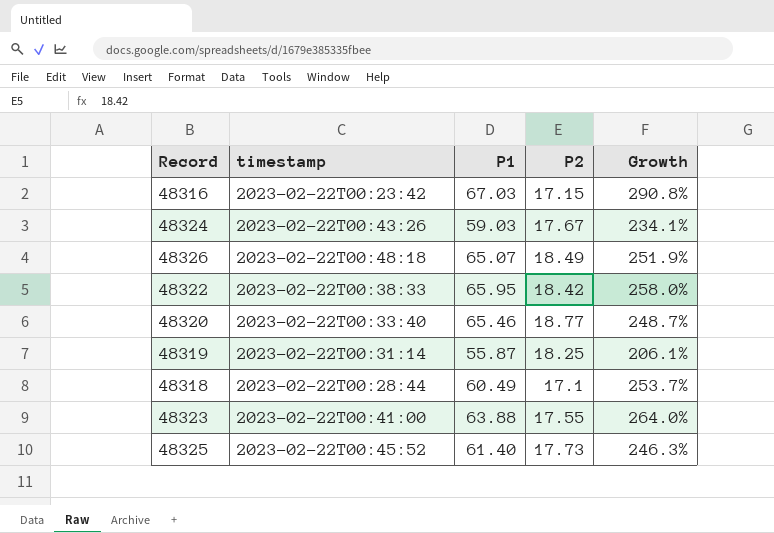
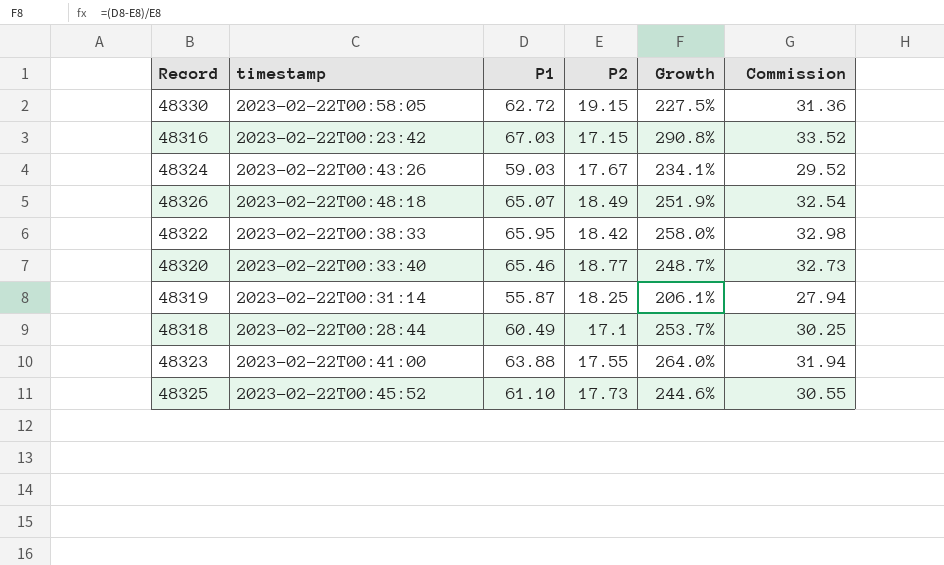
column Commission | formula: none -> [P1] * 0.5
row 48330: none -> 2023-02-22T00:58:05 | 62.72 | 19.15 | 227.5% | 31.36
48325 | P1: 61.40 -> 61.10
48325 | Growth: 246.3% -> 244.6%

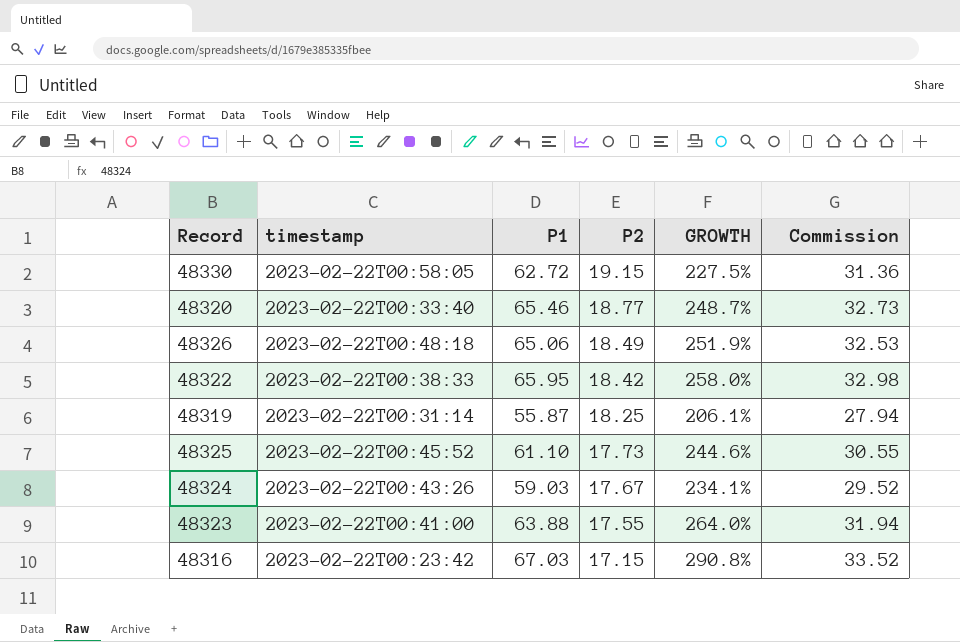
row order: none -> P2 descending
column name: Growth -> GROWTH
row 48318: 2023-02-22T00:28:44 | 60.49 | 17.1 | 253.7% | 30.25 -> none
48326 | P1: 65.07 -> 65.06
48326 | Commission: 32.54 -> 32.53

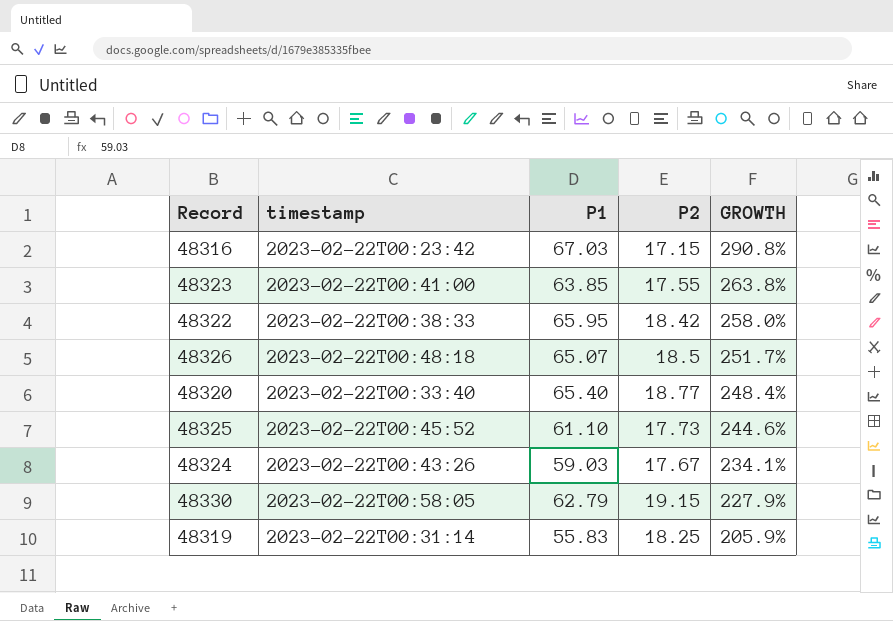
row order: P2 descending -> GROWTH descending
column Commission | formula: [P1] * 0.5 -> none
48323 | P1: 63.88 -> 63.85
48323 | GROWTH: 264.0% -> 263.8%
48326 | P1: 65.06 -> 65.07
48326 | P2: 18.49 -> 18.5
48326 | GROWTH: 251.9% -> 251.7%
48320 | P1: 65.46 -> 65.40
48320 | GROWTH: 248.7% -> 248.4%
48330 | P1: 62.72 -> 62.79
48330 | GROWTH: 227.5% -> 227.9%
48319 | P1: 55.87 -> 55.83
48319 | GROWTH: 206.1% -> 205.9%

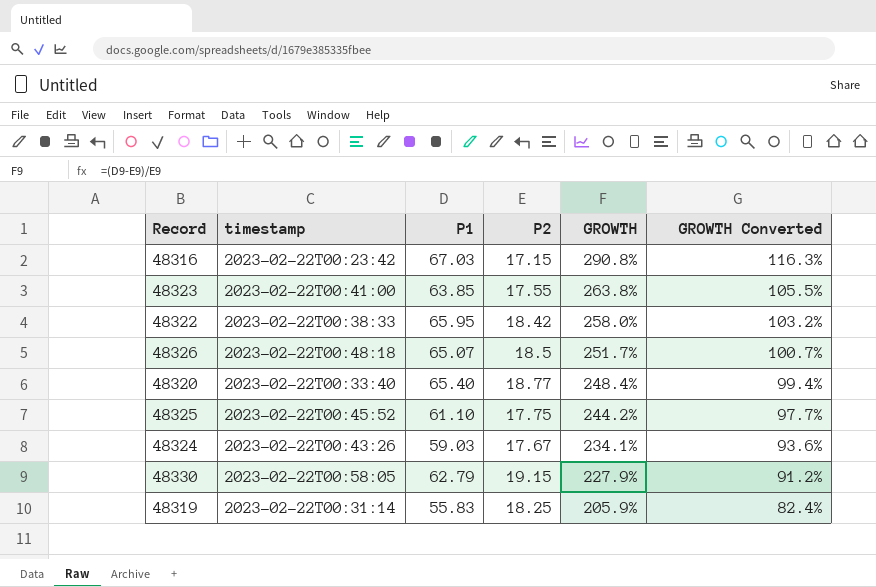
column GROWTH Converted | formula: none -> [GROWTH] * 0.4
48325 | P2: 17.73 -> 17.75
48325 | GROWTH: 244.6% -> 244.2%

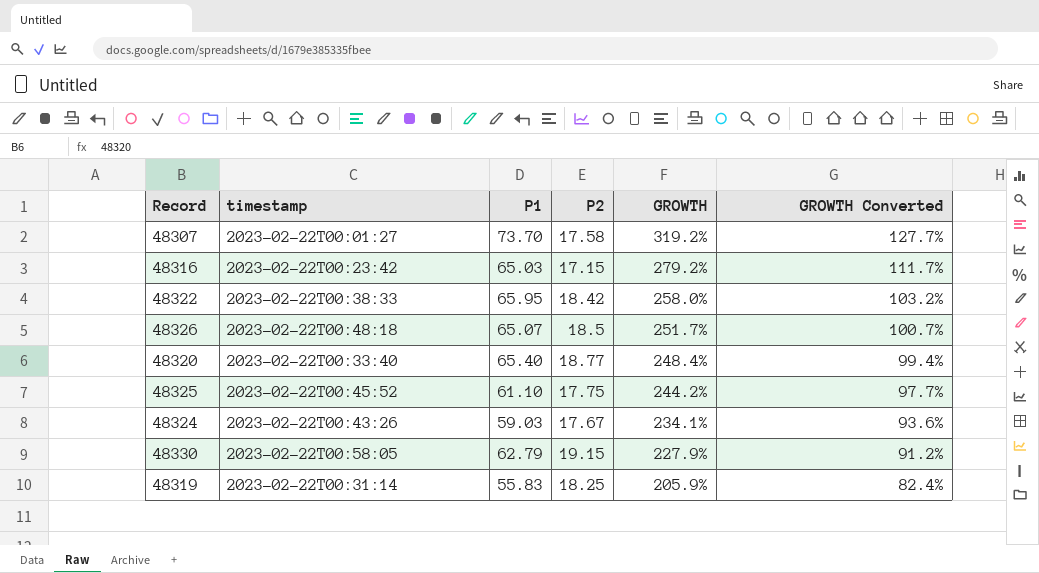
row 48323: 2023-02-22T00:41:00 | 63.85 | 17.55 | 263.8% | 105.5% -> none
row 48307: none -> 2023-02-22T00:01:27 | 73.70 | 17.58 | 319.2% | 127.7%
48316 | P1: 67.03 -> 65.03
48316 | GROWTH: 290.8% -> 279.2%
48316 | GROWTH Converted: 116.3% -> 111.7%

